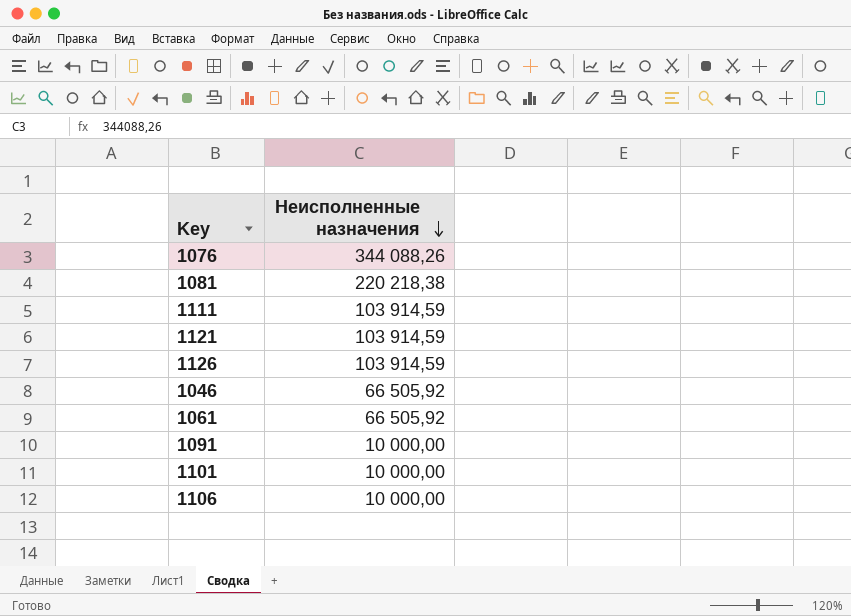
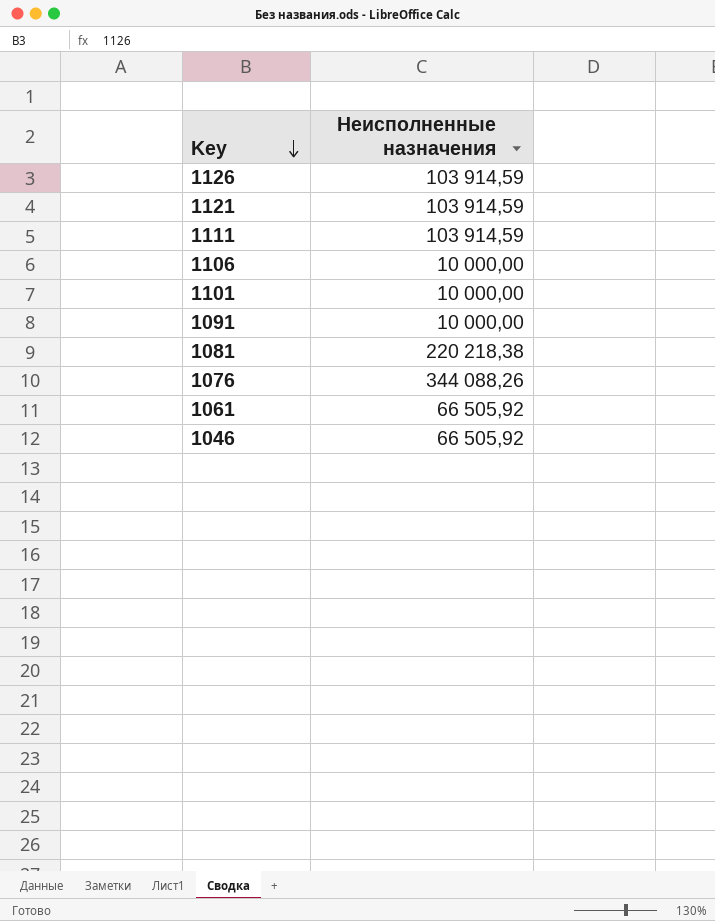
row order: Неисполненные назначения descending -> Key descending

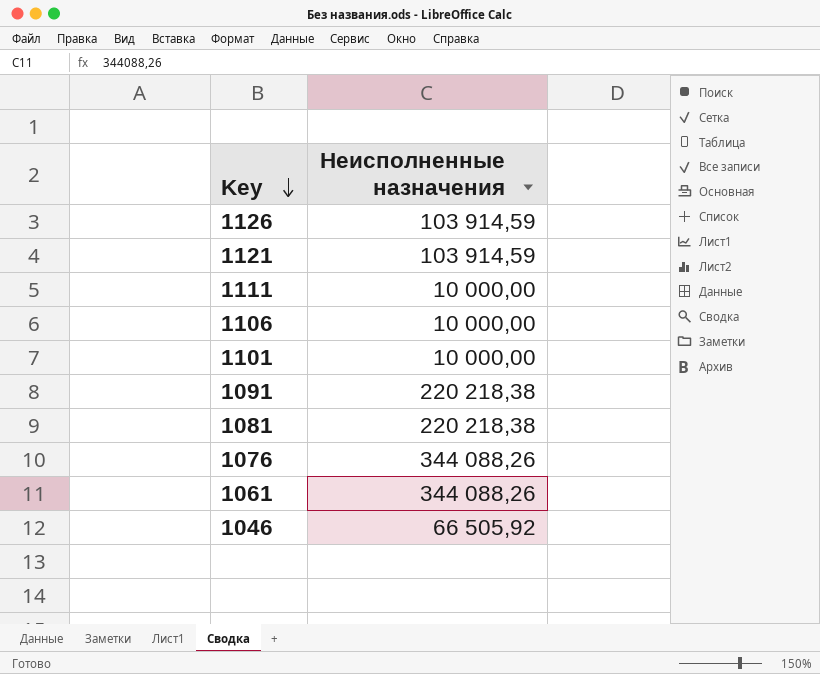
1111 | Неисполненные назначения: 103 914,59 -> 10 000,00
1091 | Неисполненные назначения: 10 000,00 -> 220 218,38
1061 | Неисполненные назначения: 66 505,92 -> 344 088,26

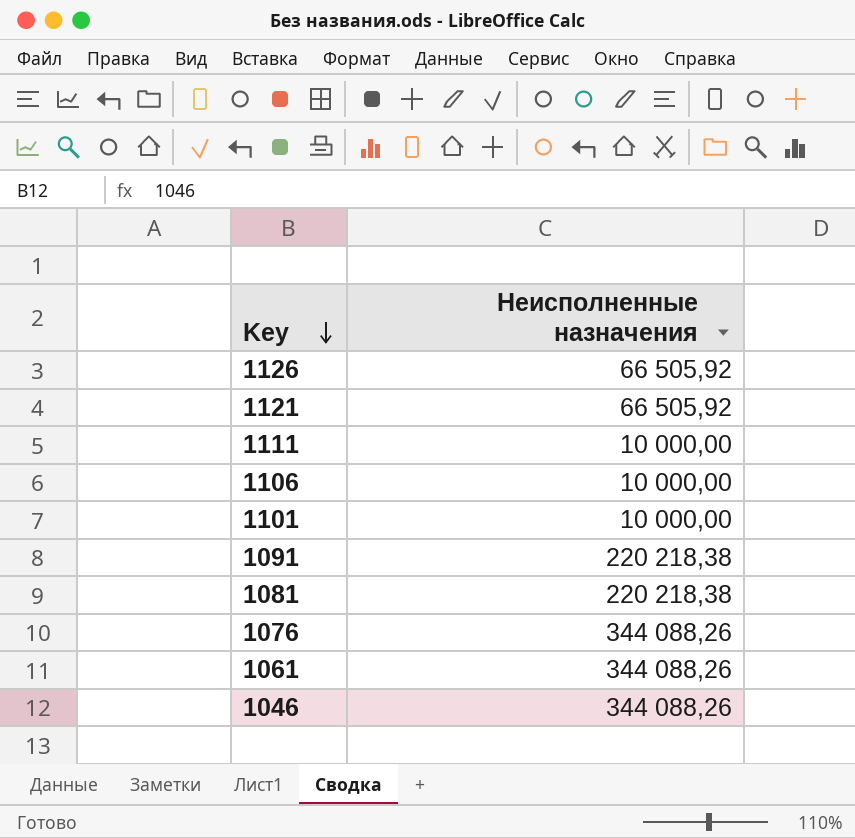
1126 | Неисполненные назначения: 103 914,59 -> 66 505,92
1121 | Неисполненные назначения: 103 914,59 -> 66 505,92
1046 | Неисполненные назначения: 66 505,92 -> 344 088,26

